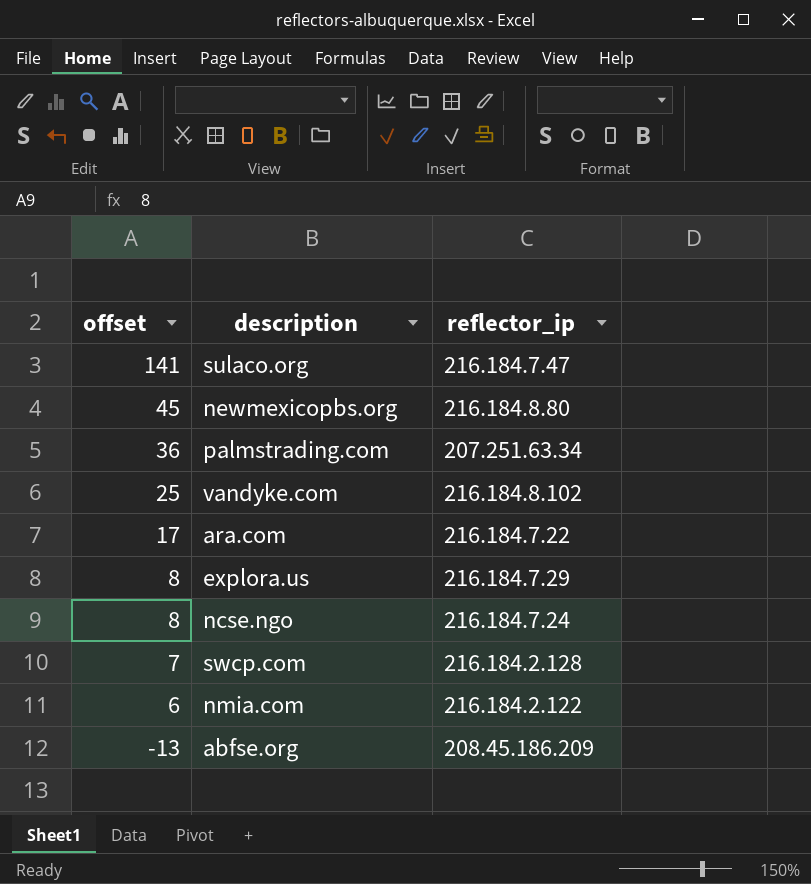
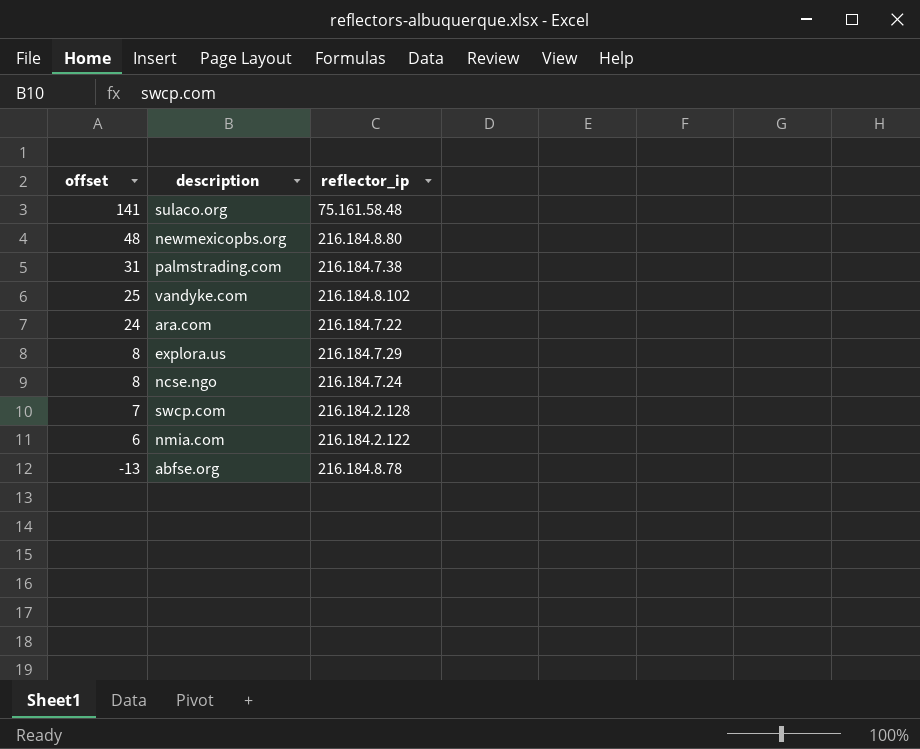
sulaco.org | reflector_ip: 216.184.7.47 -> 75.161.58.48
newmexicopbs.org | offset: 45 -> 48
palmstrading.com | offset: 36 -> 31
palmstrading.com | reflector_ip: 207.251.63.34 -> 216.184.7.38
ara.com | offset: 17 -> 24
abfse.org | reflector_ip: 208.45.186.209 -> 216.184.8.78

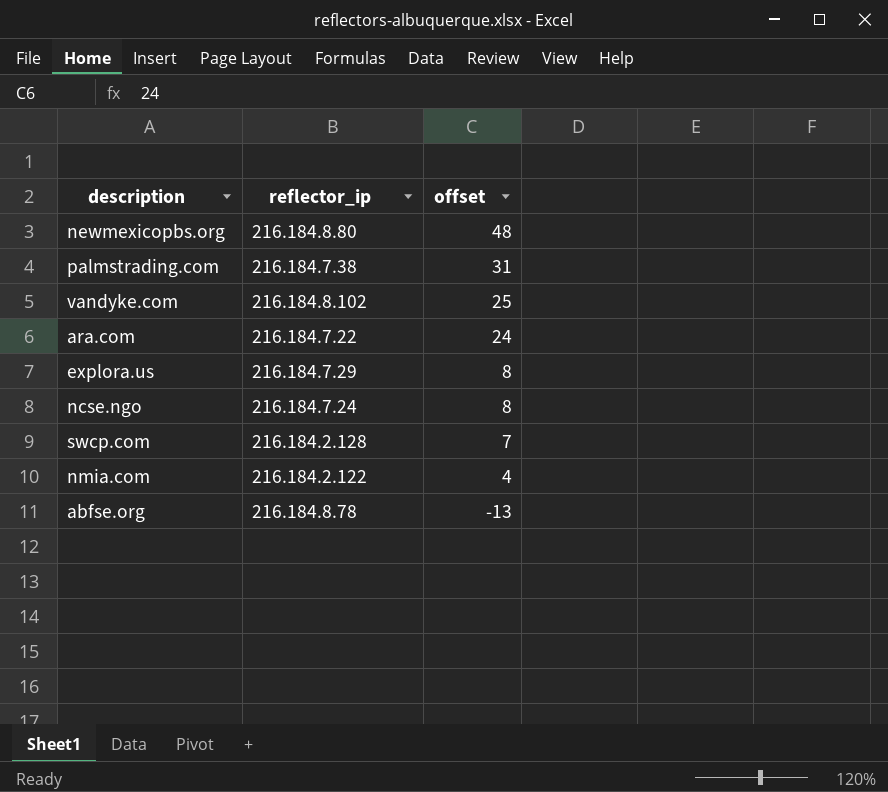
column offset | position: 1 -> 3
row sulaco.org: 141 | 75.161.58.48 -> none
nmia.com | offset: 6 -> 4

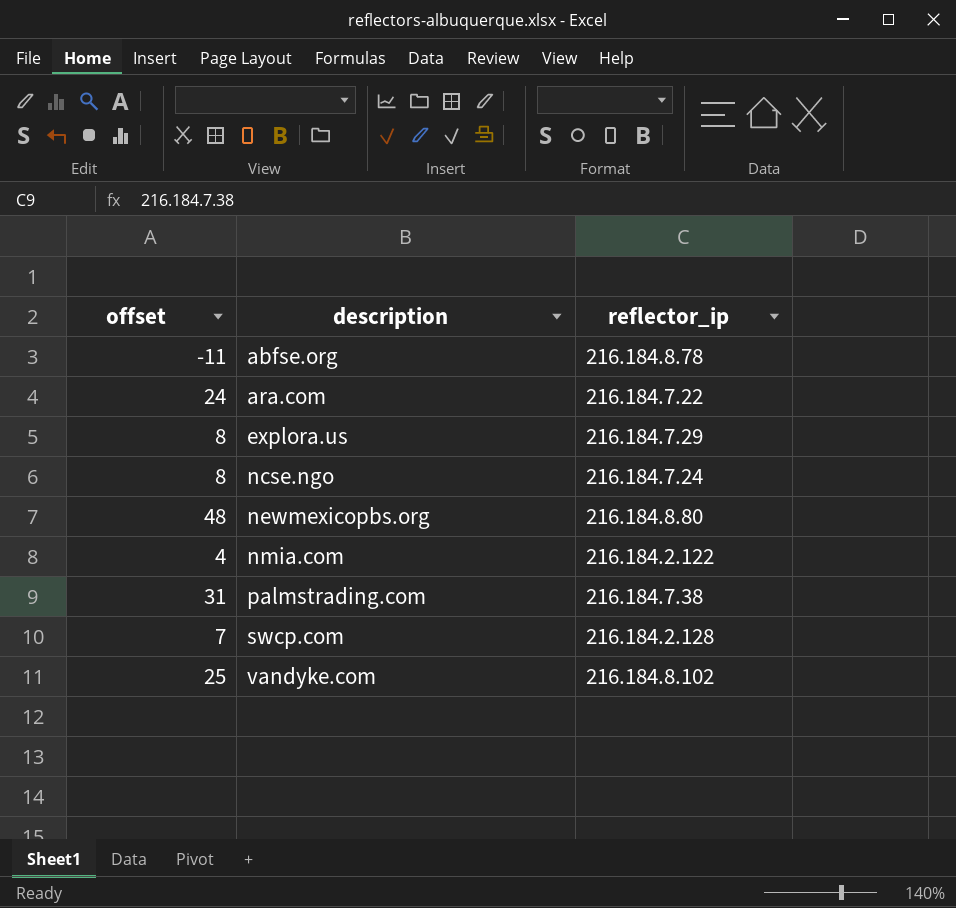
row order: offset descending -> description ascending
column offset | position: 3 -> 1
abfse.org | offset: -13 -> -11

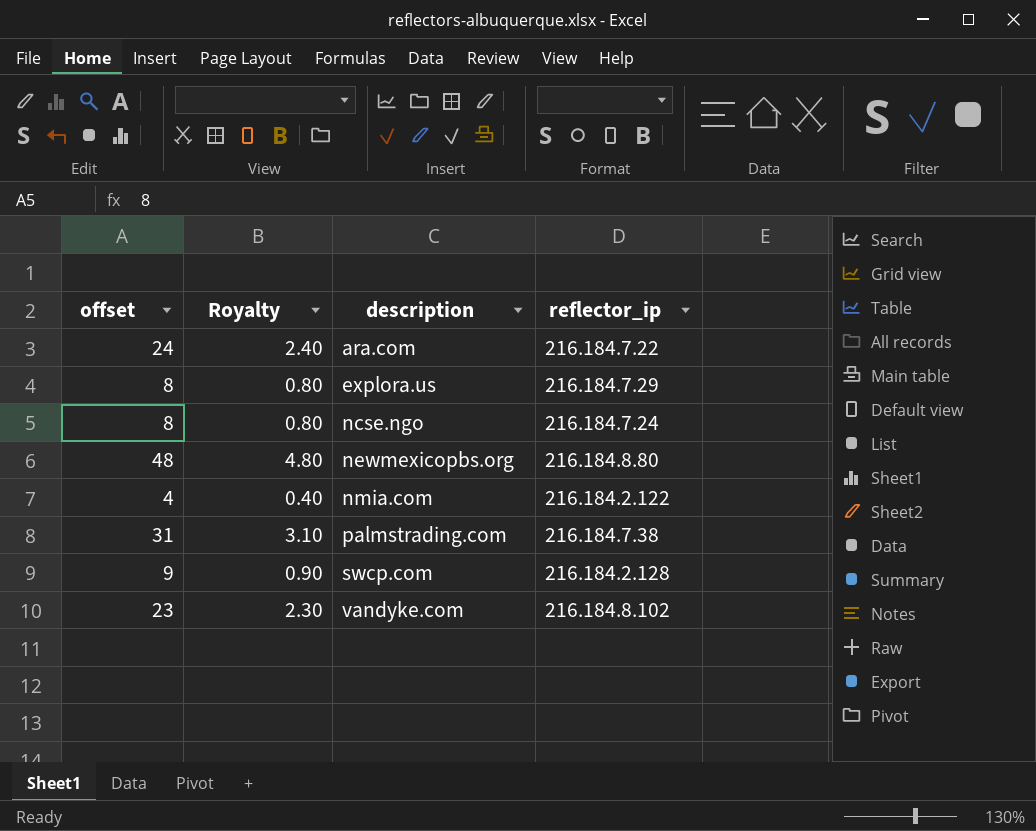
column Royalty | formula: none -> [offset] * 0.1
row abfse.org: -11 | 216.184.8.78 -> none
swcp.com | offset: 7 -> 9
vandyke.com | offset: 25 -> 23

